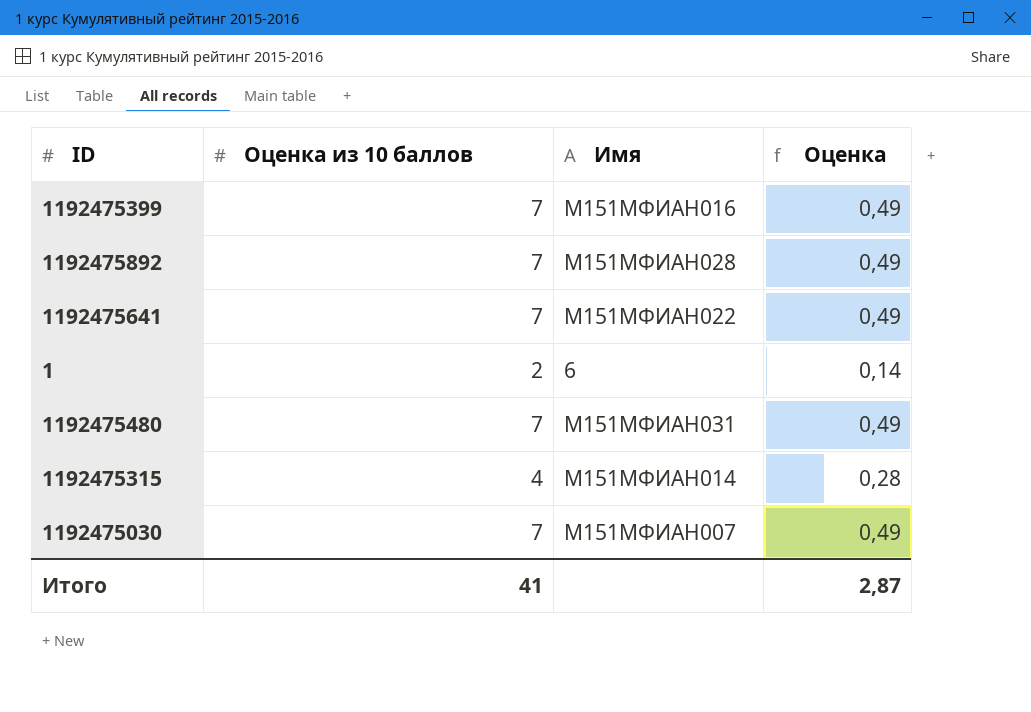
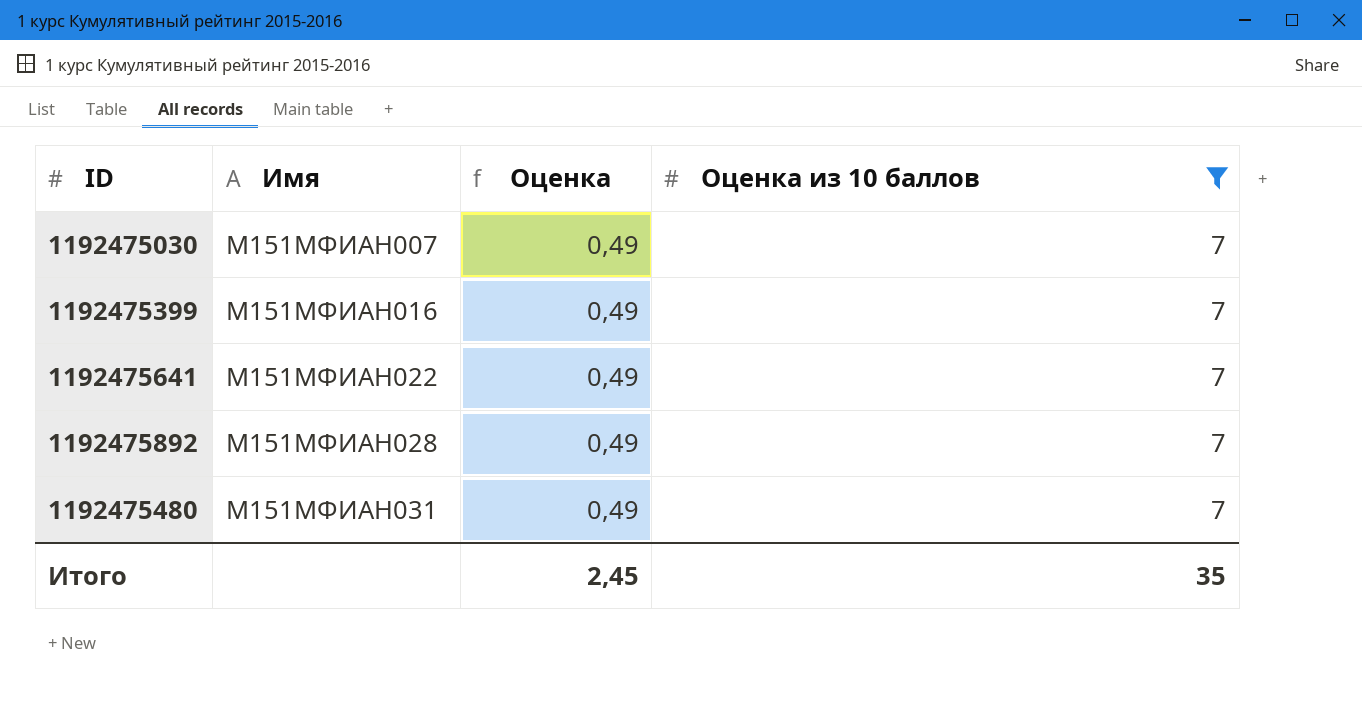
filter: none -> Оценка из 10 баллов = 7
row order: none -> Имя ascending
column Оценка из 10 баллов | position: 2 -> 4
Итого | Оценка: 2,87 -> 2,45
Итого | Оценка из 10 баллов: 41 -> 35

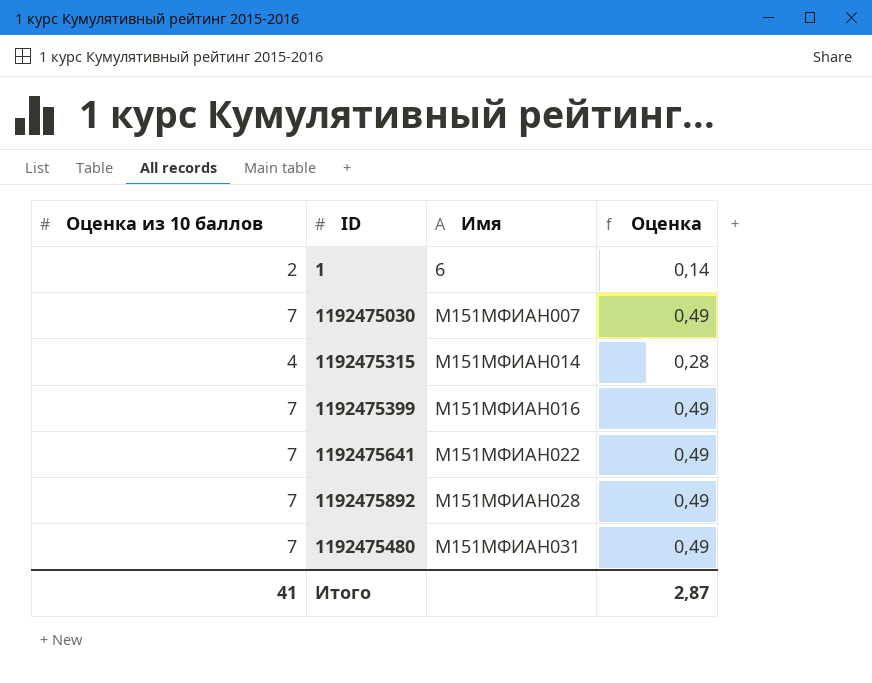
filter: Оценка из 10 баллов = 7 -> none
column Оценка из 10 баллов | position: 4 -> 1
Итого | Оценка из 10 баллов: 35 -> 41
Итого | Оценка: 2,45 -> 2,87

